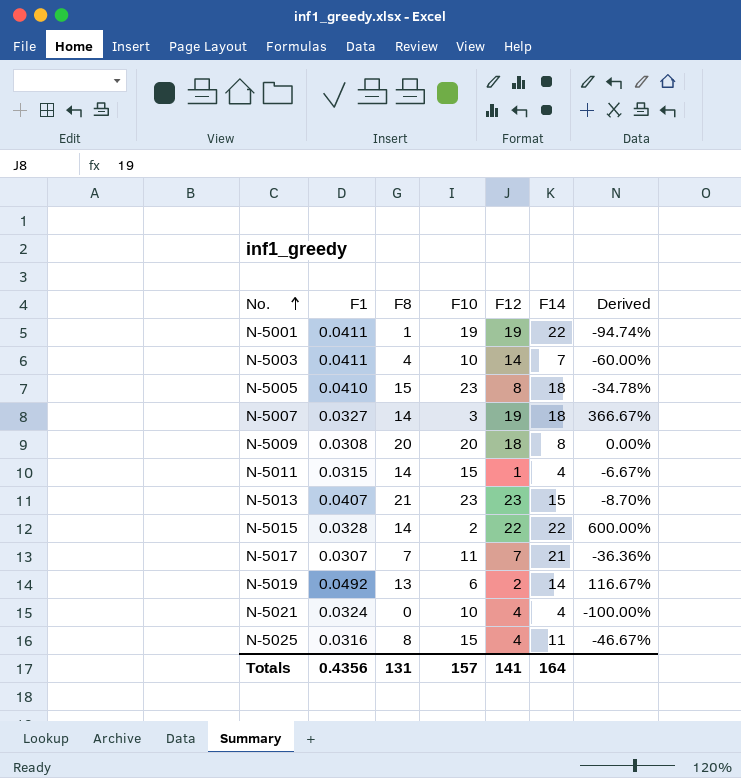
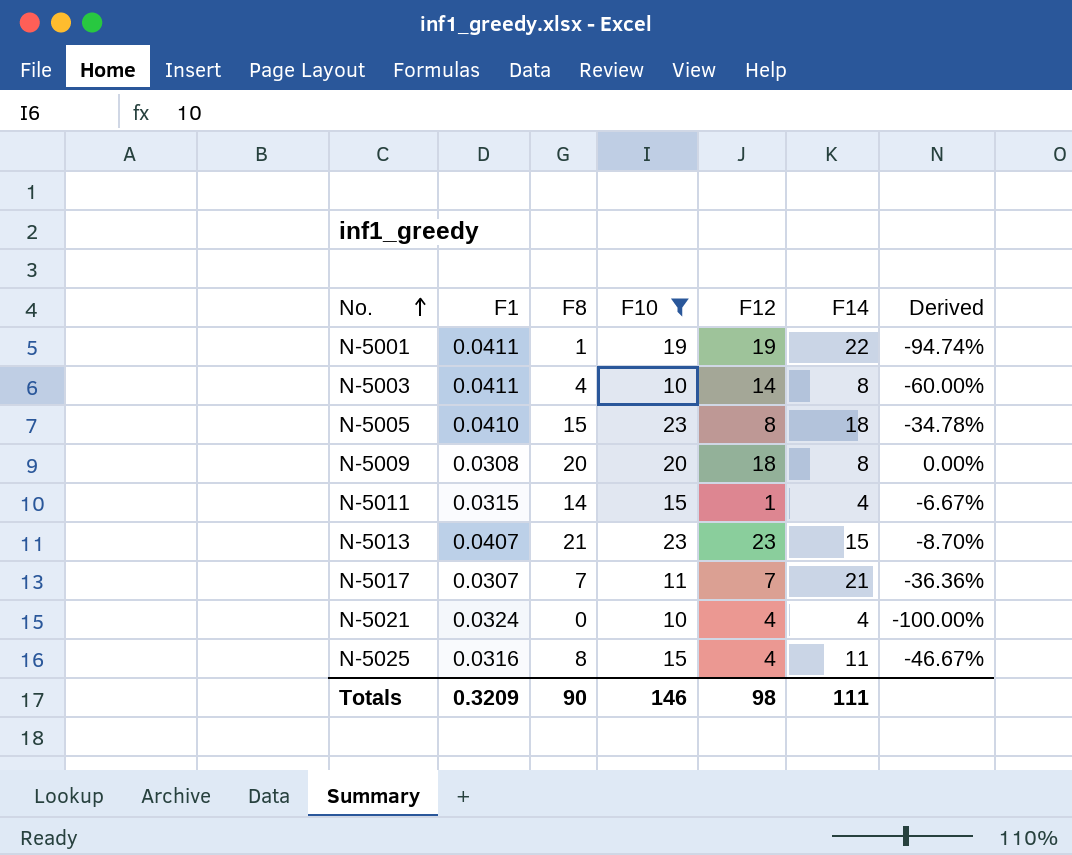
filter: none -> F10 >= 10
N-5003 | F14: 7 -> 8
Totals | F1: 0.4356 -> 0.3209
Totals | F8: 131 -> 90
Totals | F10: 157 -> 146
Totals | F12: 141 -> 98
Totals | F14: 164 -> 111

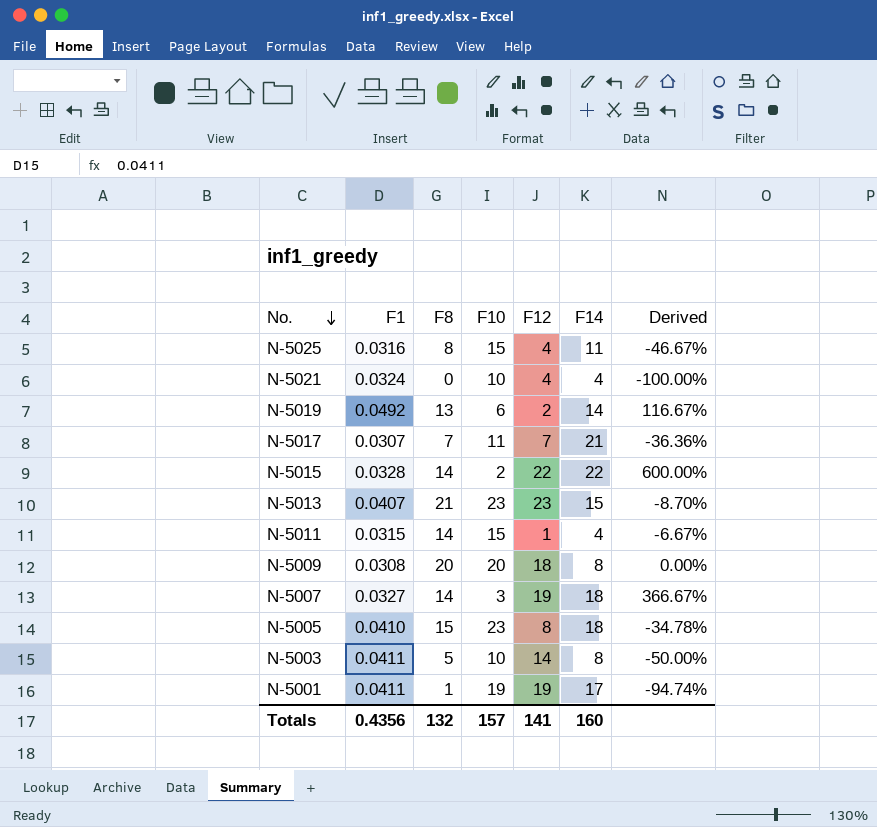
filter: F10 >= 10 -> none
row order: No. ascending -> No. descending
N-5003 | F8: 4 -> 5
N-5003 | Derived: -60.00% -> -50.00%
N-5001 | F14: 22 -> 17
Totals | F1: 0.3209 -> 0.4356
Totals | F8: 90 -> 132
Totals | F10: 146 -> 157
Totals | F12: 98 -> 141
Totals | F14: 111 -> 160

